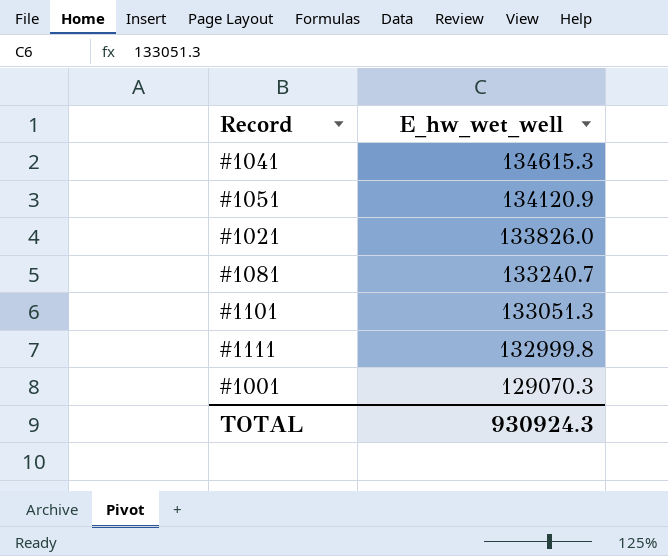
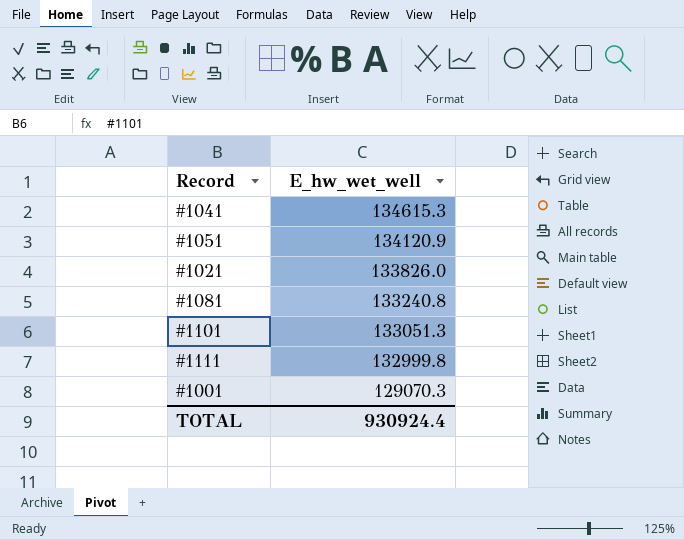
#1081 | E_hw_wet_well: 133240.7 -> 133240.8
TOTAL | E_hw_wet_well: 930924.3 -> 930924.4

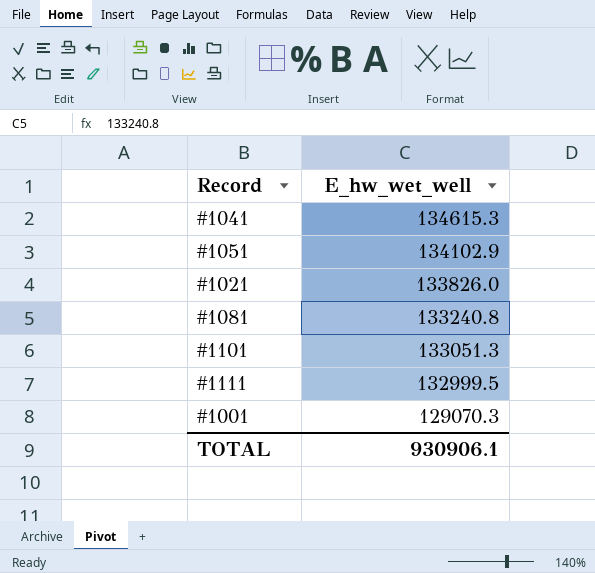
#1051 | E_hw_wet_well: 134120.9 -> 134102.9
#1111 | E_hw_wet_well: 132999.8 -> 132999.5
TOTAL | E_hw_wet_well: 930924.4 -> 930906.1

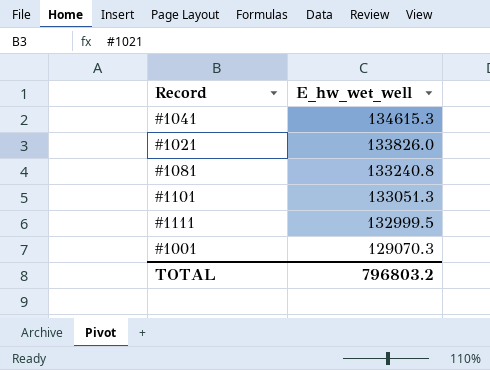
row #1051: 134102.9 -> none
TOTAL | E_hw_wet_well: 930906.1 -> 796803.2

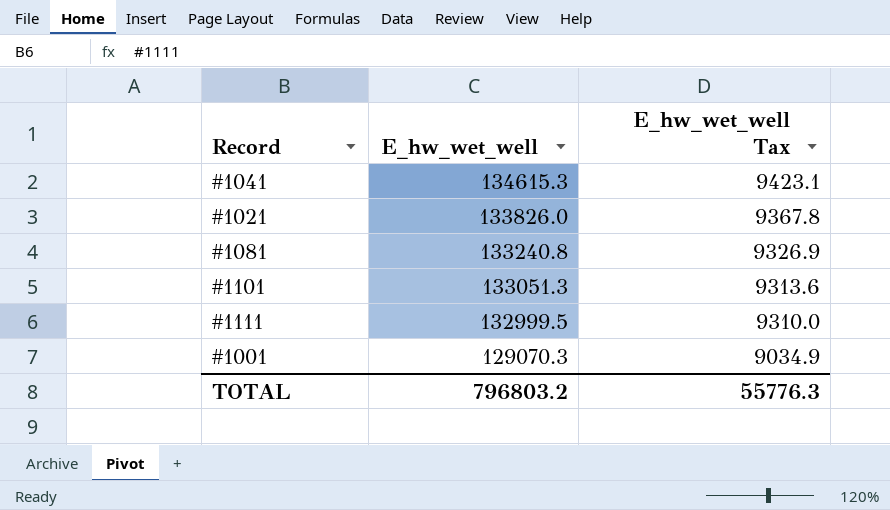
column E_hw_wet_well Tax | formula: none -> [E_hw_wet_well] * 0.07

